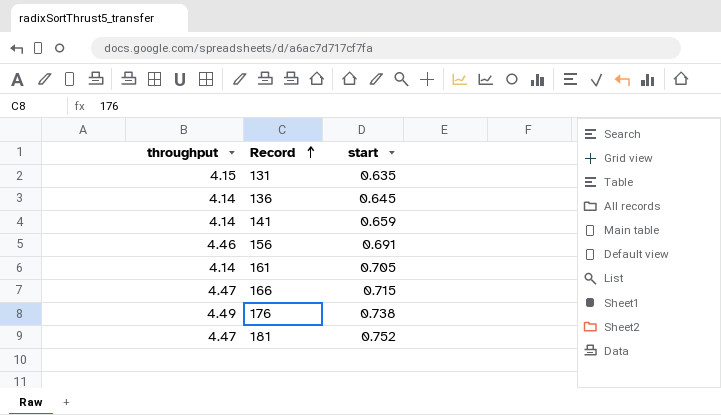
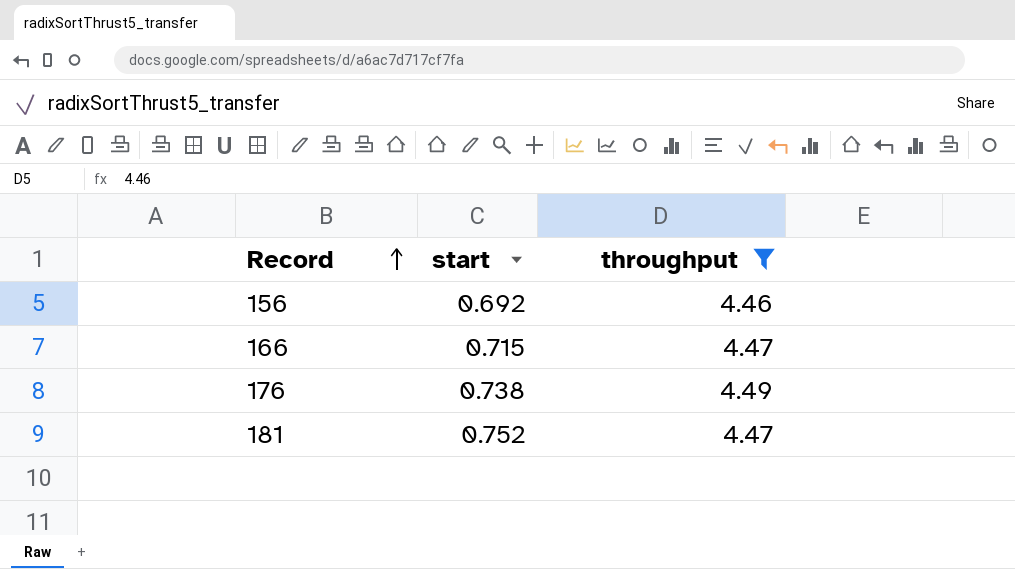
filter: none -> throughput >= 4.46
column throughput | position: 1 -> 3
156 | start: 0.691 -> 0.692

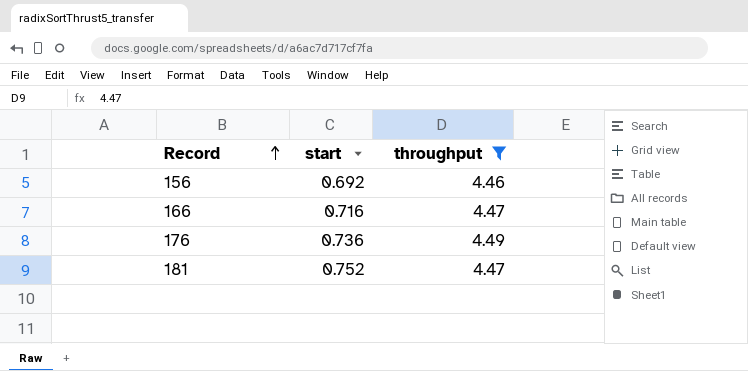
166 | start: 0.715 -> 0.716
176 | start: 0.738 -> 0.736

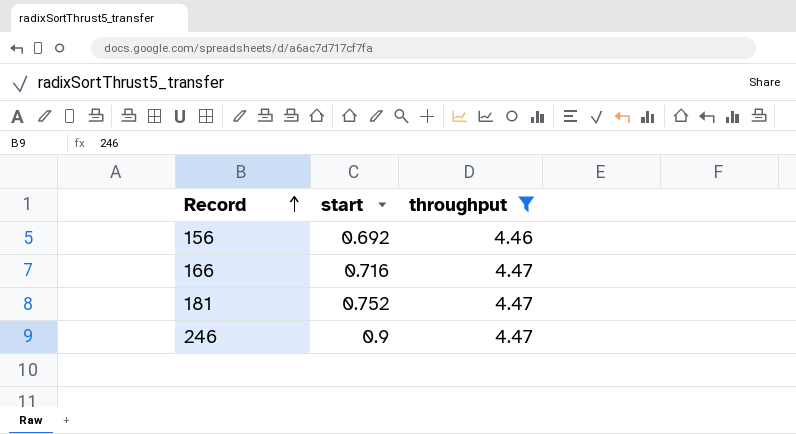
row 176: 0.736 | 4.49 -> none
row 246: none -> 0.9 | 4.47

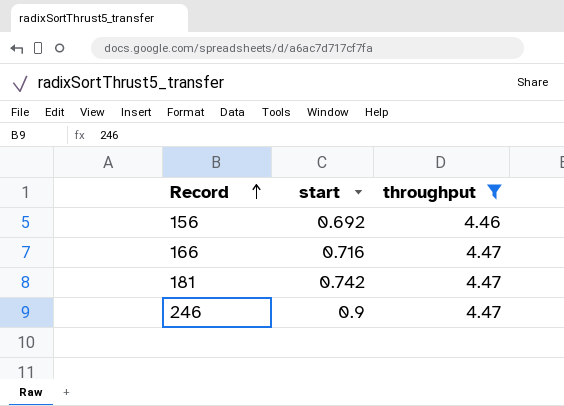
181 | start: 0.752 -> 0.742

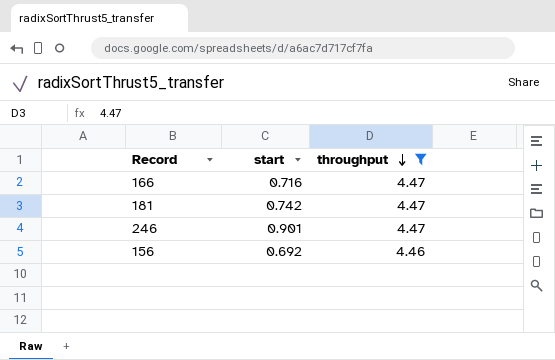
row order: Record ascending -> throughput descending
246 | start: 0.9 -> 0.901

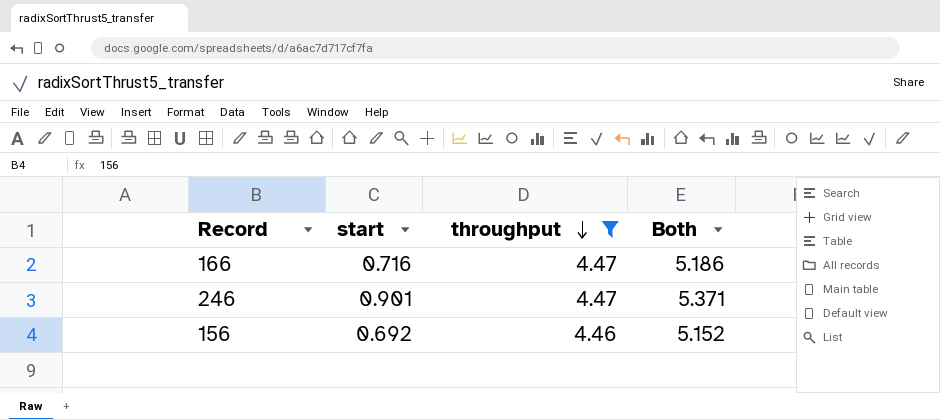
column Both | formula: none -> [start] + [throughput]
row 181: 0.742 | 4.47 -> none

